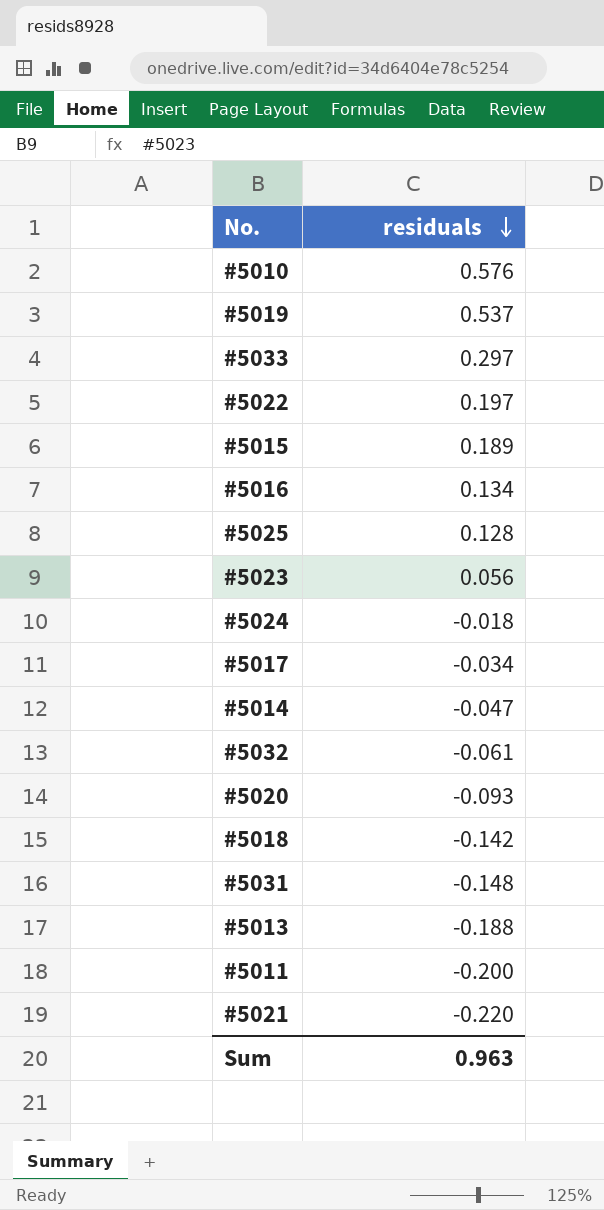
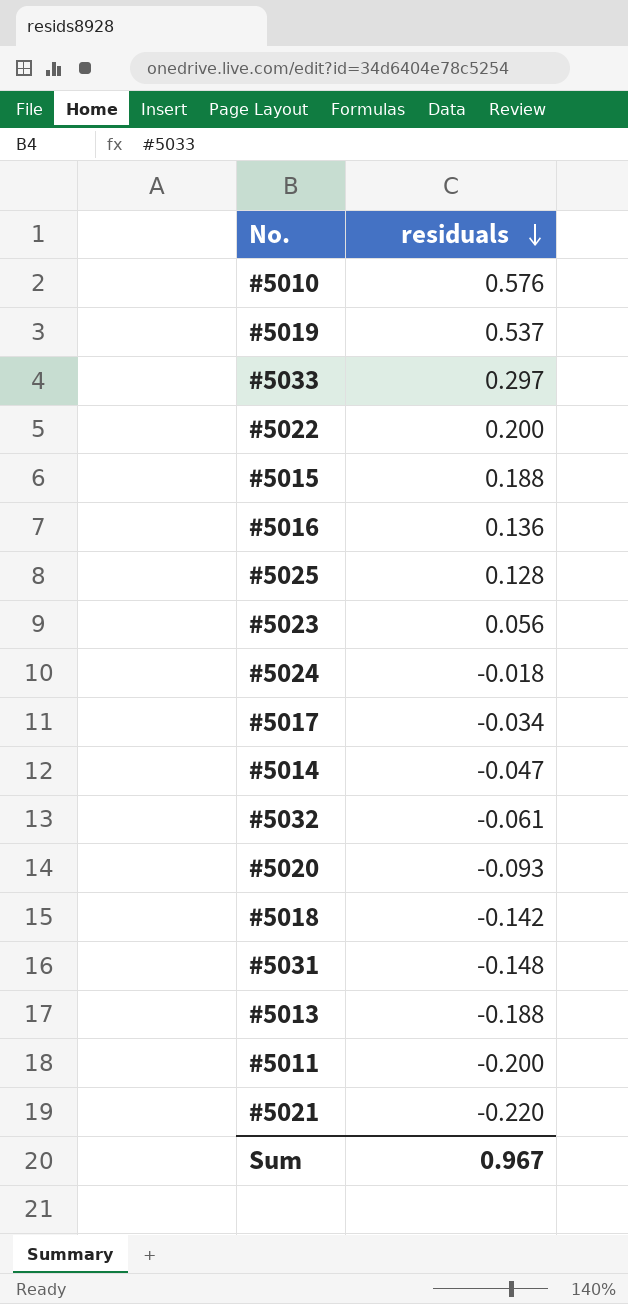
#5022 | residuals: 0.197 -> 0.200
#5015 | residuals: 0.189 -> 0.188
#5016 | residuals: 0.134 -> 0.136
Sum | residuals: 0.963 -> 0.967

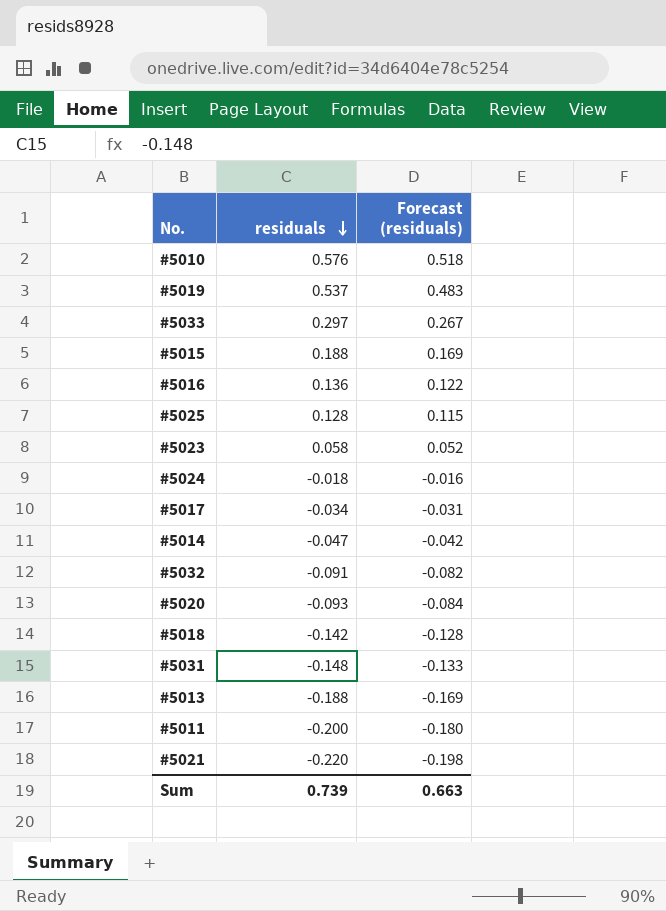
column Forecast (residuals) | formula: none -> [residuals] * 0.9
row #5022: 0.200 -> none
#5023 | residuals: 0.056 -> 0.058
#5032 | residuals: -0.061 -> -0.091
Sum | residuals: 0.967 -> 0.739

